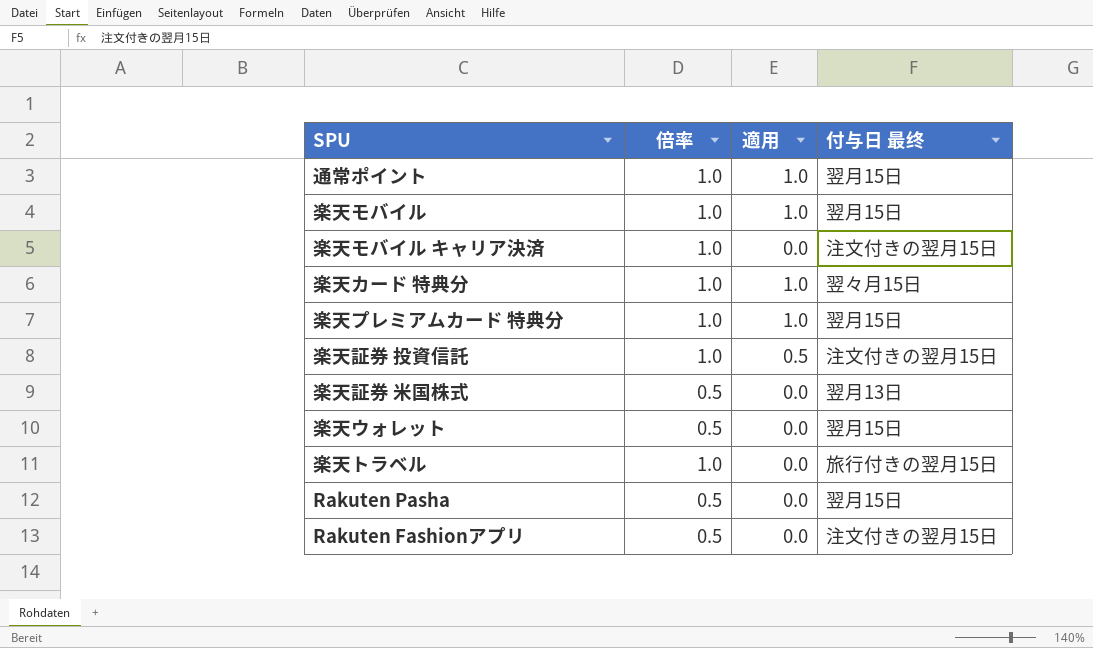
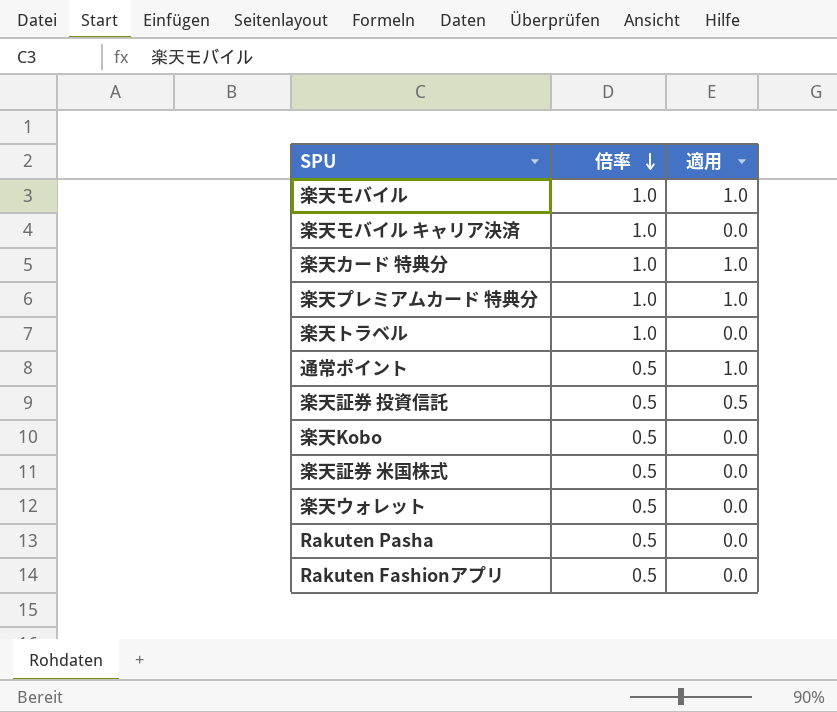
row order: none -> 倍率 descending
column 付与日 最终 | position: 4 -> none
通常ポイント | 倍率: 1.0 -> 0.5
楽天証券 投資信託 | 倍率: 1.0 -> 0.5
row 楽天Kobo: none -> 0.5 | 0.0

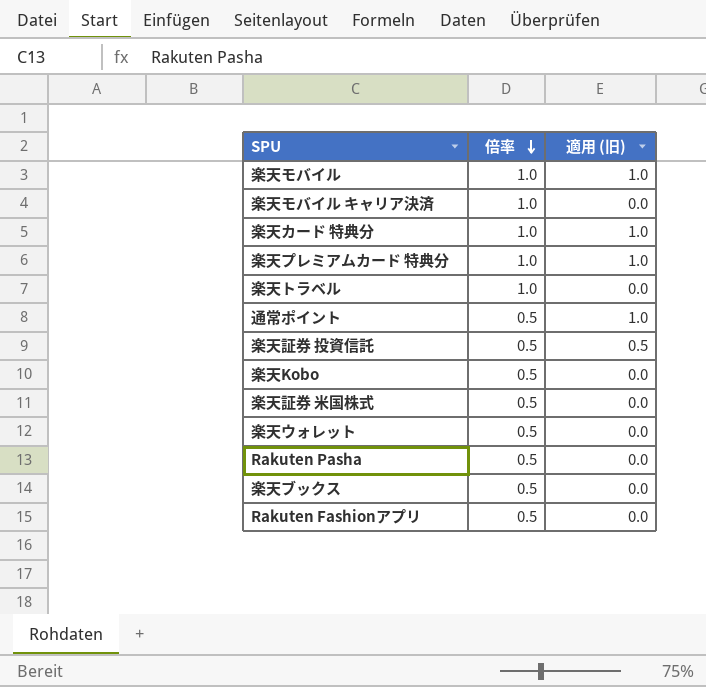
column name: 適用 -> 適用 (旧)
row 楽天ブックス: none -> 0.5 | 0.0

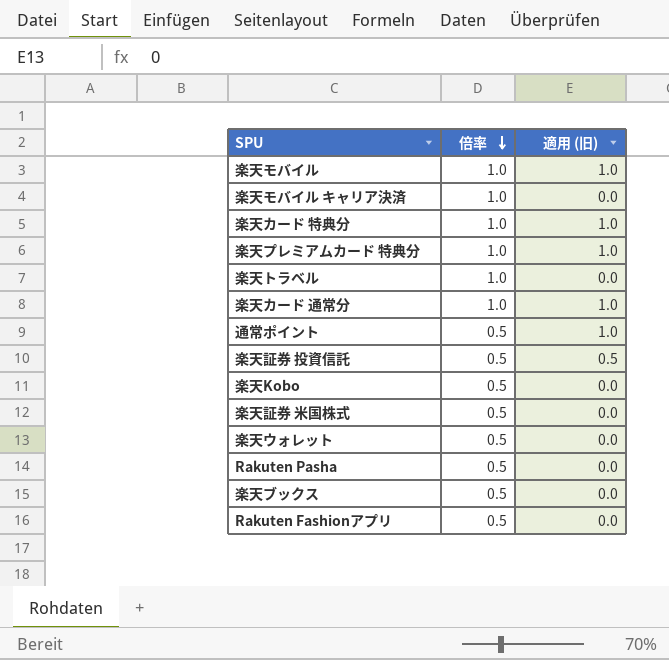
row 楽天カード 通常分: none -> 1.0 | 1.0

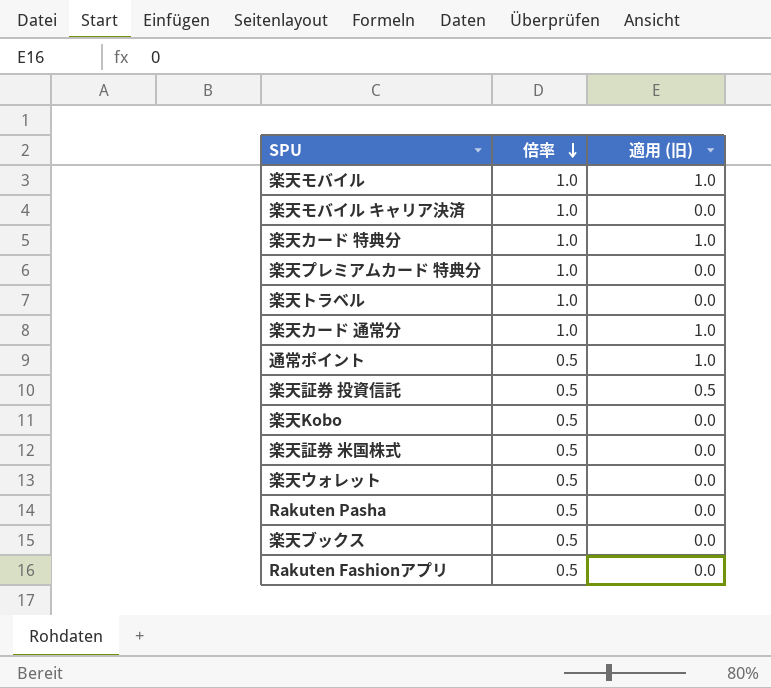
楽天プレミアムカード 特典分 | 適用 (旧): 1.0 -> 0.0

